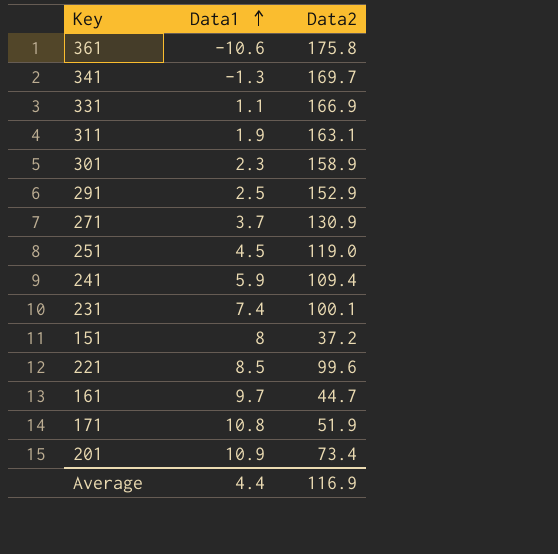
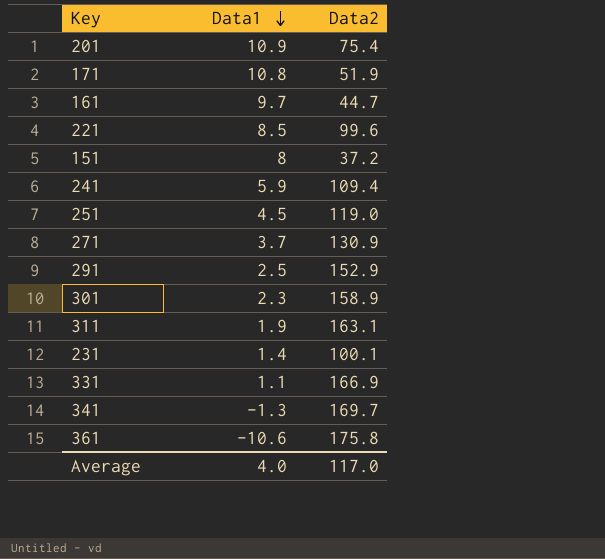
row order: Data1 ascending -> Data1 descending
201 | Data2: 73.4 -> 75.4
231 | Data1: 7.4 -> 1.4
Average | Data1: 4.4 -> 4.0
Average | Data2: 116.9 -> 117.0

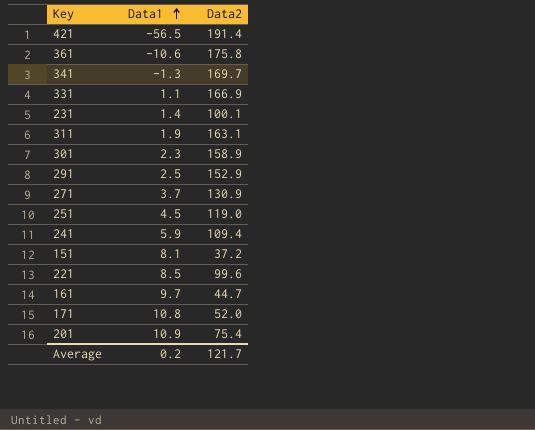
row order: Data1 descending -> Data1 ascending
row 421: none -> -56.5 | 191.4
151 | Data1: 8 -> 8.1
171 | Data2: 51.9 -> 52.0
Average | Data1: 4.0 -> 0.2
Average | Data2: 117.0 -> 121.7

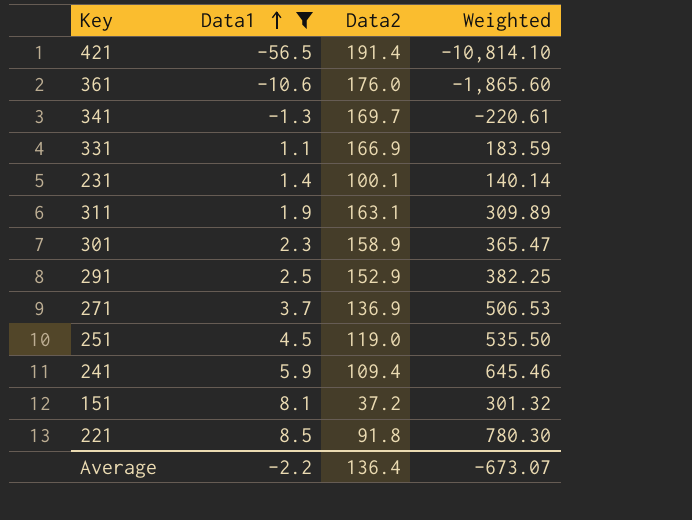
filter: none -> Data1 <= 8.5
column Weighted | formula: none -> [Data1] * [Data2]
361 | Data2: 175.8 -> 176.0
271 | Data2: 130.9 -> 136.9
221 | Data2: 99.6 -> 91.8
Average | Data1: 0.2 -> -2.2
Average | Data2: 121.7 -> 136.4

